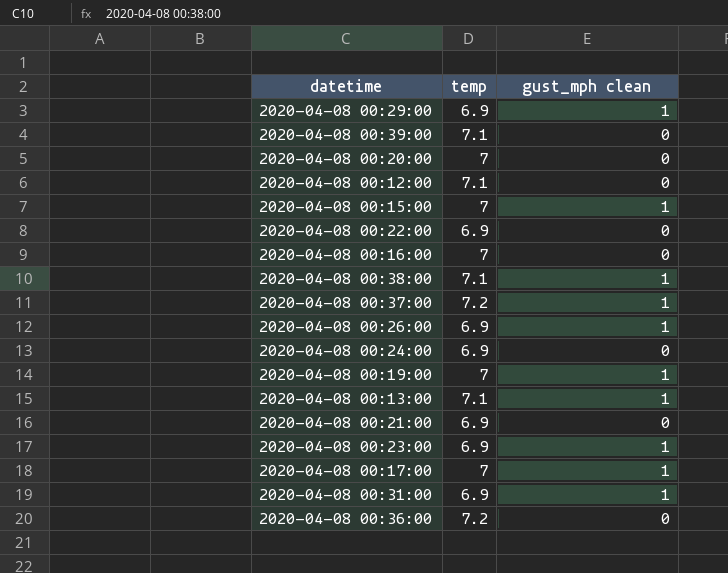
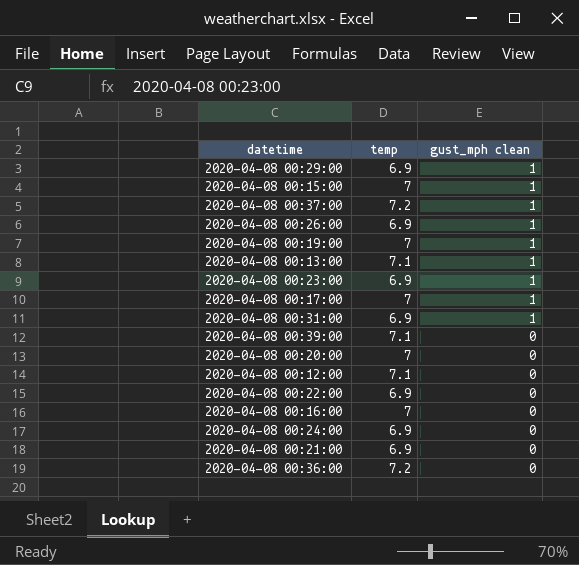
row order: none -> gust_mph clean descending
row 2020-04-08 00:38:00: 7.1 | 1 -> none

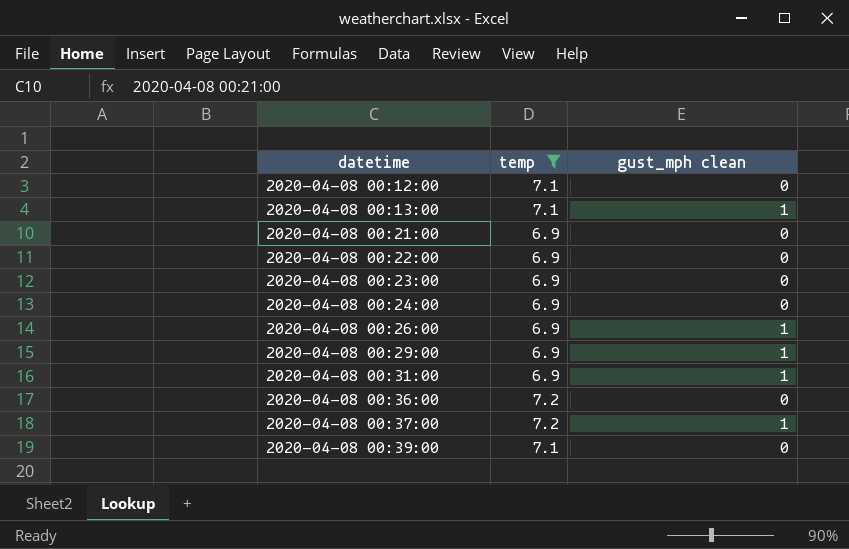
filter: none -> temp != 7
row order: gust_mph clean descending -> datetime ascending
2020-04-08 00:23:00 | gust_mph clean: 1 -> 0

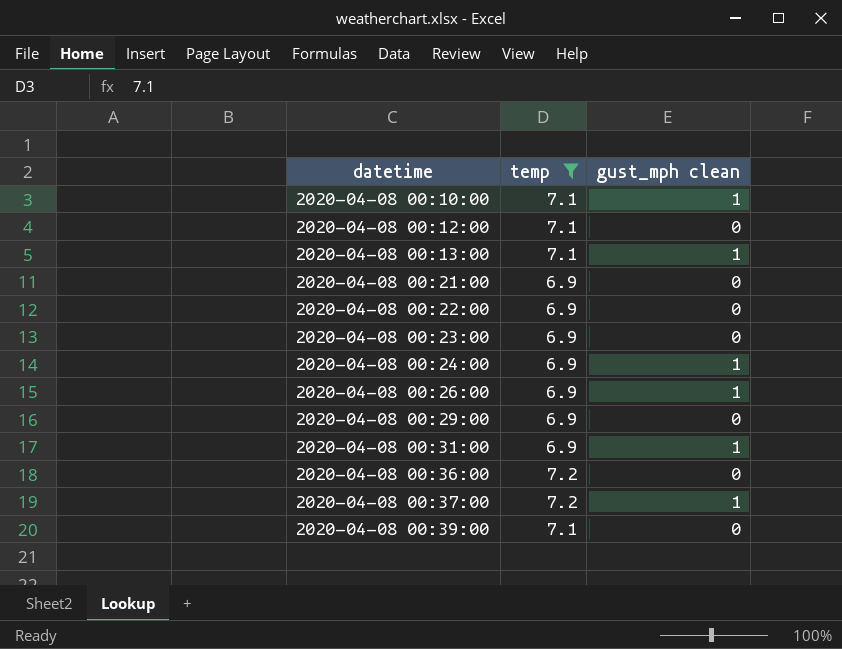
row 2020-04-08 00:10:00: none -> 7.1 | 1
2020-04-08 00:24:00 | gust_mph clean: 0 -> 1
2020-04-08 00:29:00 | gust_mph clean: 1 -> 0

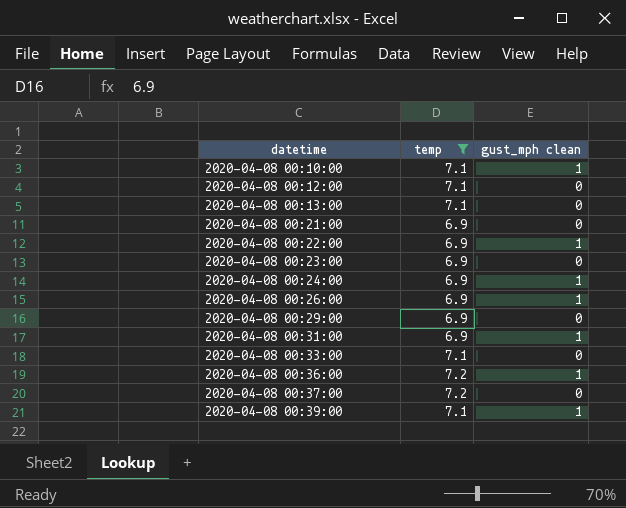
2020-04-08 00:13:00 | gust_mph clean: 1 -> 0
2020-04-08 00:22:00 | gust_mph clean: 0 -> 1
row 2020-04-08 00:33:00: none -> 7.1 | 0
2020-04-08 00:36:00 | gust_mph clean: 0 -> 1
2020-04-08 00:37:00 | gust_mph clean: 1 -> 0
2020-04-08 00:39:00 | gust_mph clean: 0 -> 1

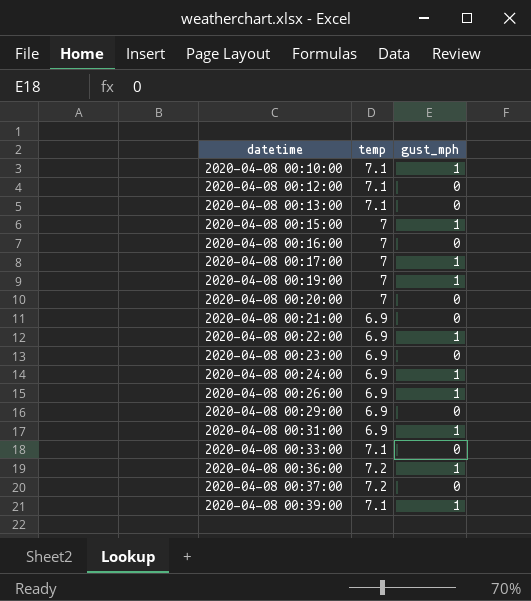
filter: temp != 7 -> none
column name: gust_mph clean -> gust_mph

